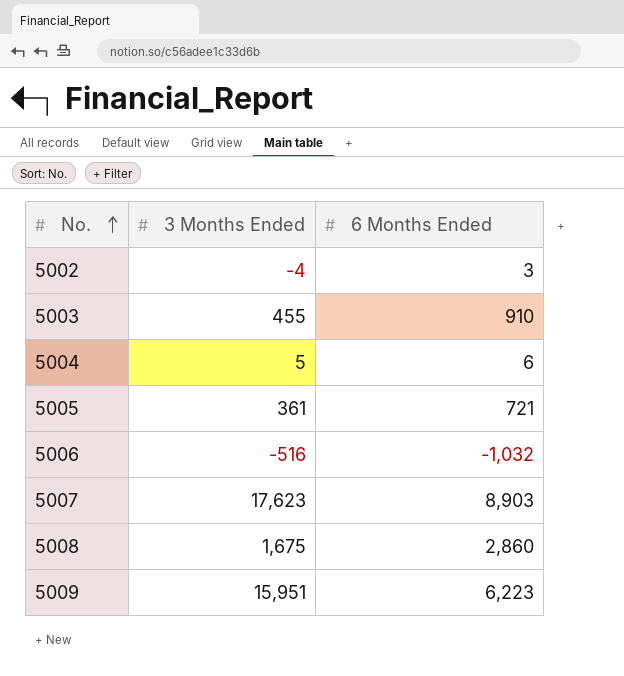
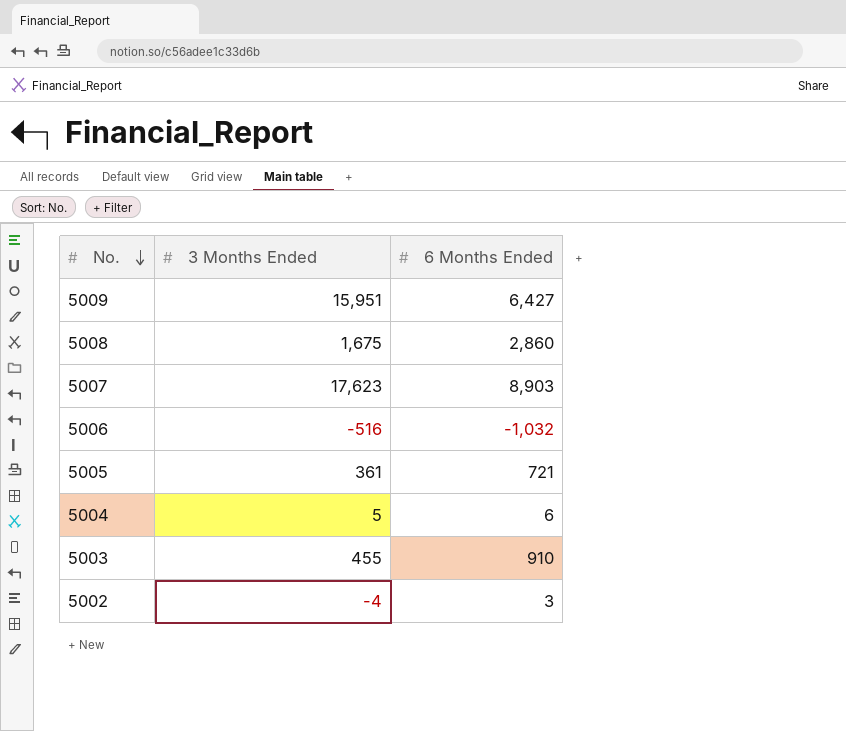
row order: No. ascending -> No. descending
5009 | 6 Months Ended: 6,223 -> 6,427

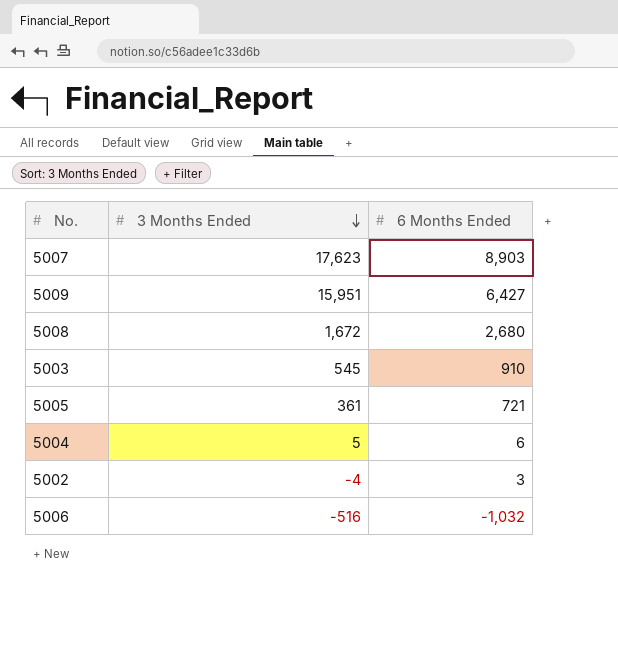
row order: No. descending -> 3 Months Ended descending
5008 | 3 Months Ended: 1,675 -> 1,672
5008 | 6 Months Ended: 2,860 -> 2,680
5003 | 3 Months Ended: 455 -> 545

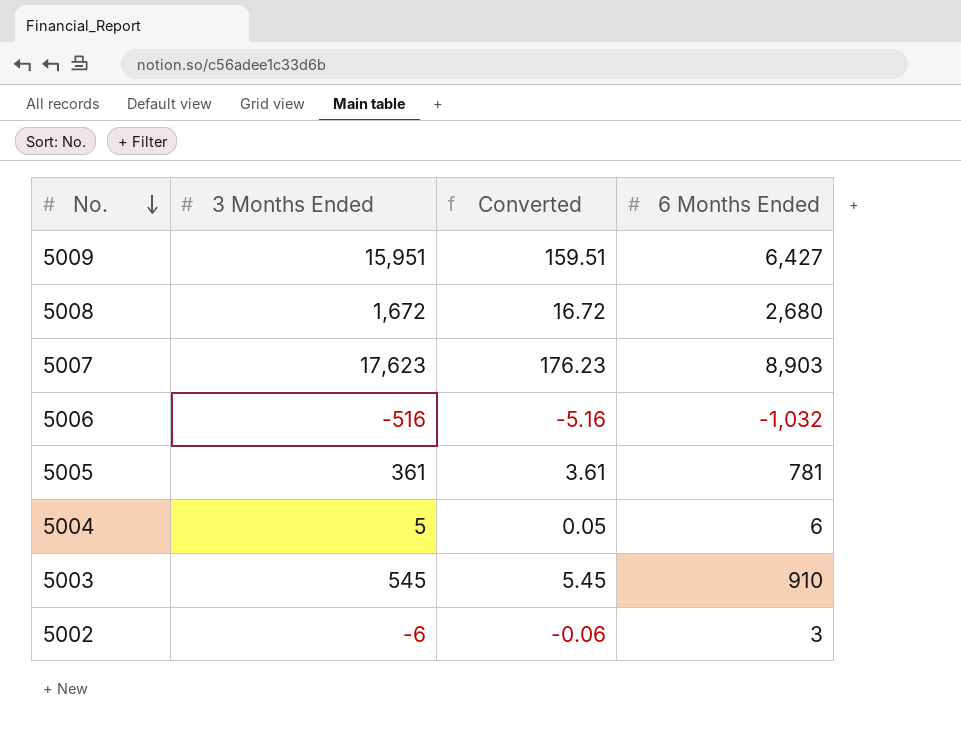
row order: 3 Months Ended descending -> No. descending
column Converted | formula: none -> [3 Months Ended] * 0.01
5005 | 6 Months Ended: 721 -> 781
5002 | 3 Months Ended: -4 -> -6

